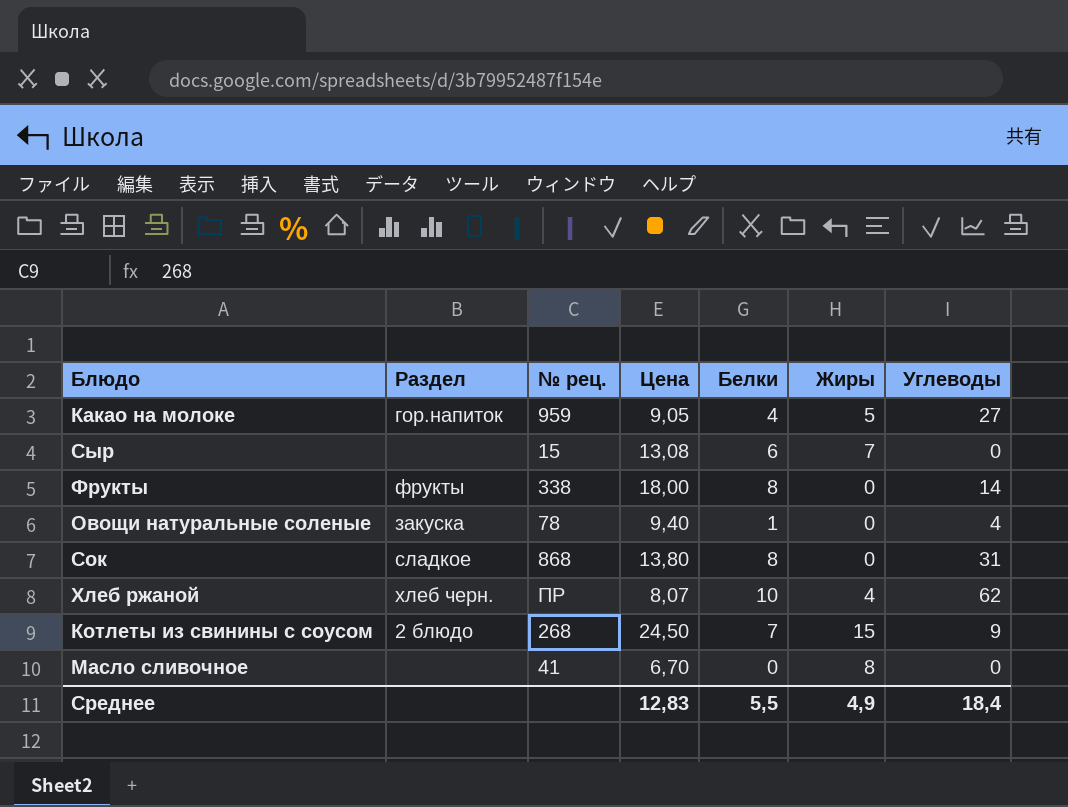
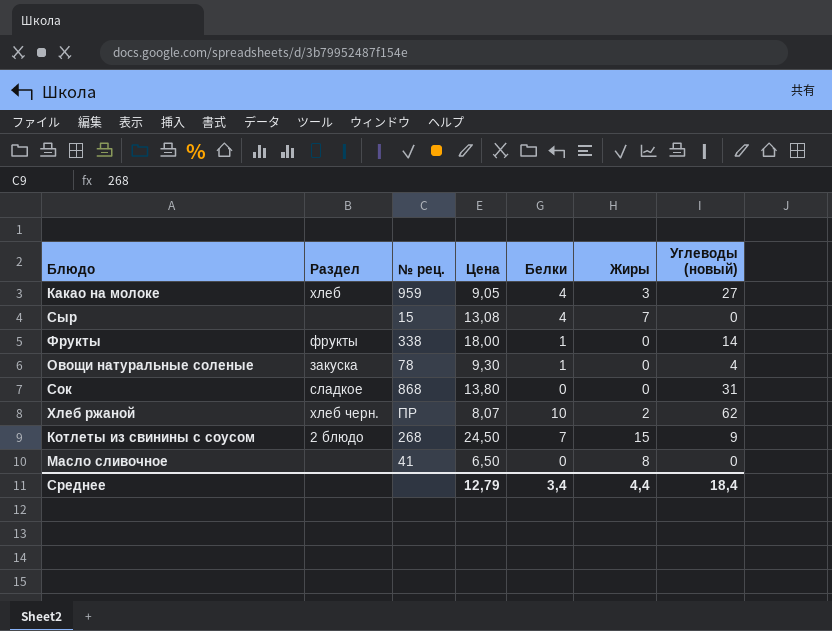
column name: Углеводы -> Углеводы (новый)
Какао на молоке | Раздел: гор.напиток -> хлеб
Какао на молоке | Жиры: 5 -> 3
Сыр | Белки: 6 -> 4
Фрукты | Белки: 8 -> 1
Овощи натуральные соленые | Цена: 9,40 -> 9,30
Сок | Белки: 8 -> 0
Хлеб ржаной | Жиры: 4 -> 2
Масло сливочное | Цена: 6,70 -> 6,50
Среднее | Цена: 12,83 -> 12,79
Среднее | Белки: 5,5 -> 3,4
Среднее | Жиры: 4,9 -> 4,4

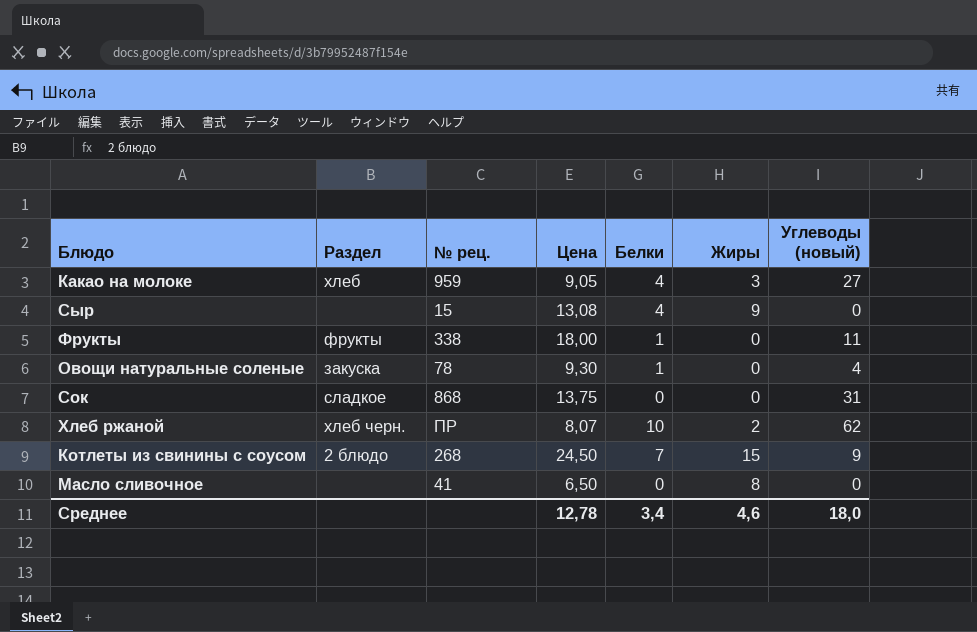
Сыр | Жиры: 7 -> 9
Фрукты | Углеводы (новый): 14 -> 11
Сок | Цена: 13,80 -> 13,75
Среднее | Цена: 12,79 -> 12,78
Среднее | Жиры: 4,4 -> 4,6
Среднее | Углеводы (новый): 18,4 -> 18,0

